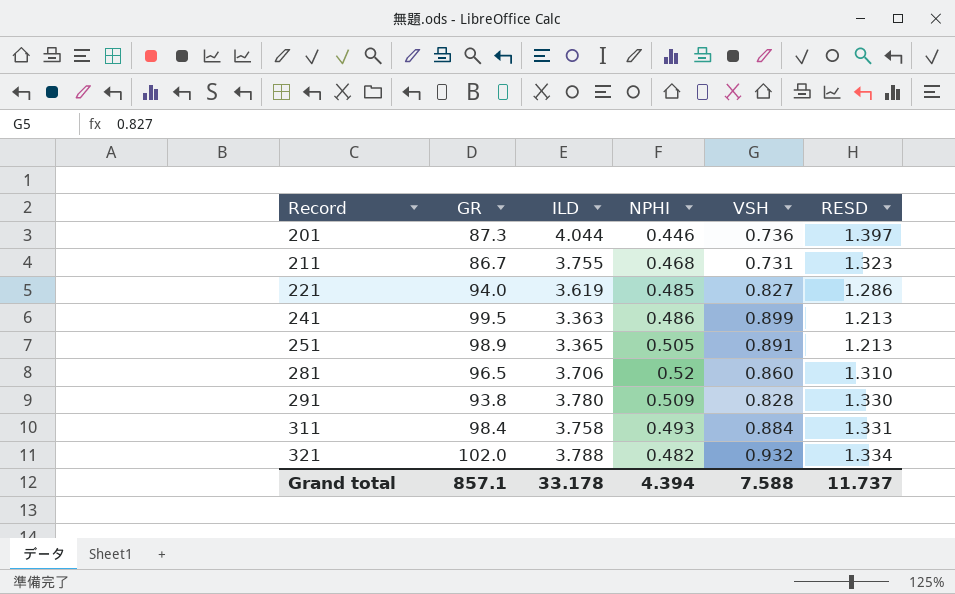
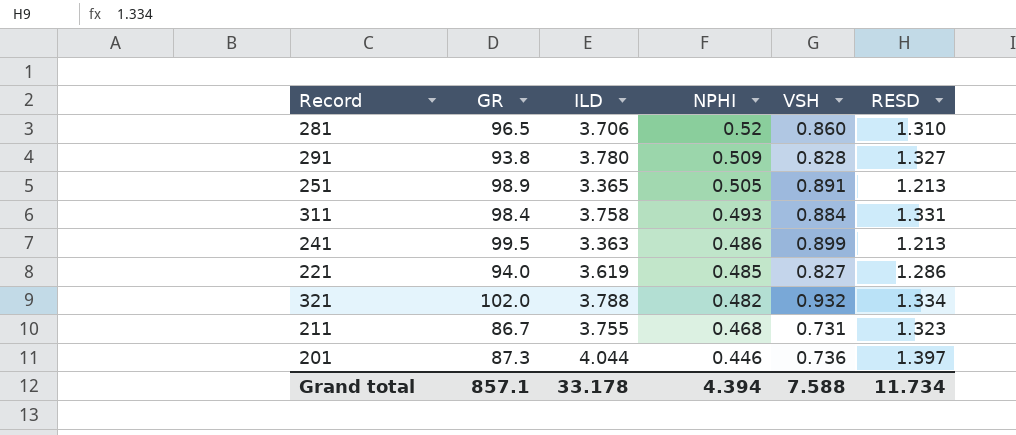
row order: Record ascending -> NPHI descending
291 | RESD: 1.330 -> 1.327
Grand total | RESD: 11.737 -> 11.734

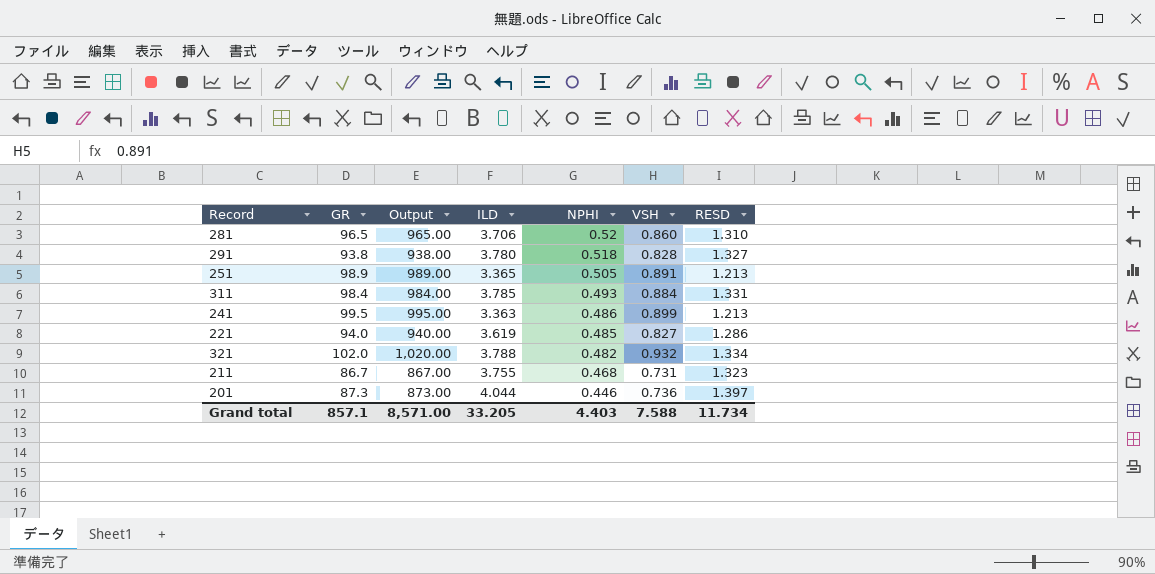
column Output | formula: none -> [GR] * 10
291 | NPHI: 0.509 -> 0.518
311 | ILD: 3.758 -> 3.785
Grand total | ILD: 33.178 -> 33.205
Grand total | NPHI: 4.394 -> 4.403

